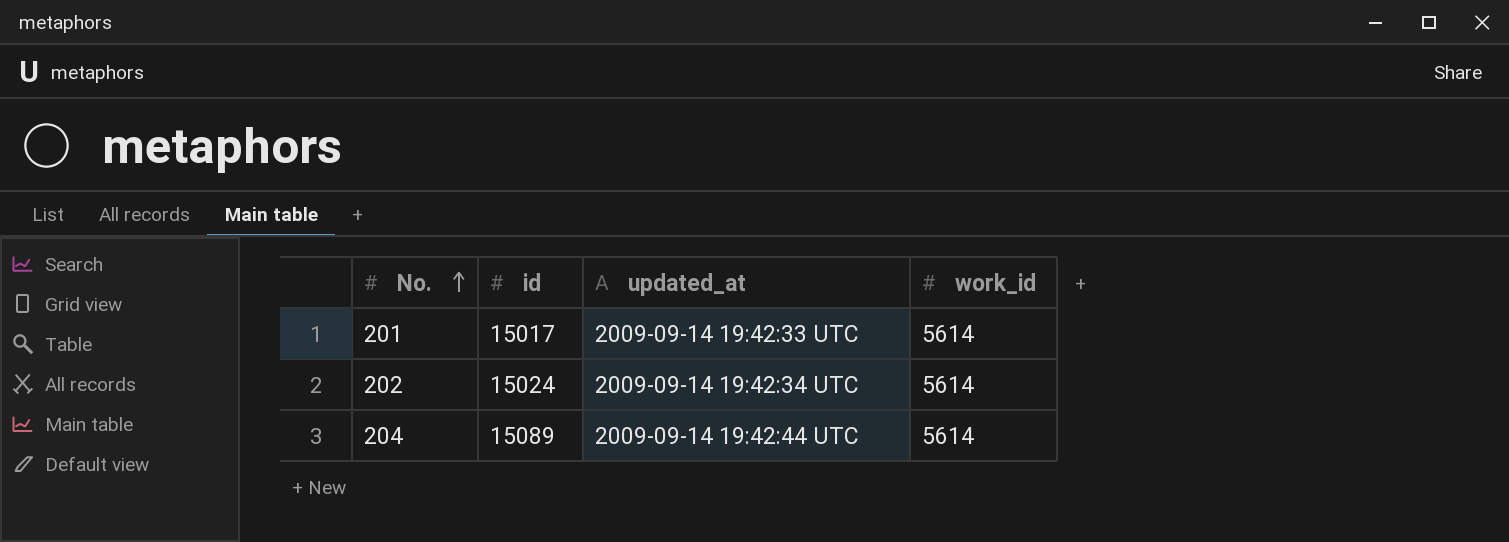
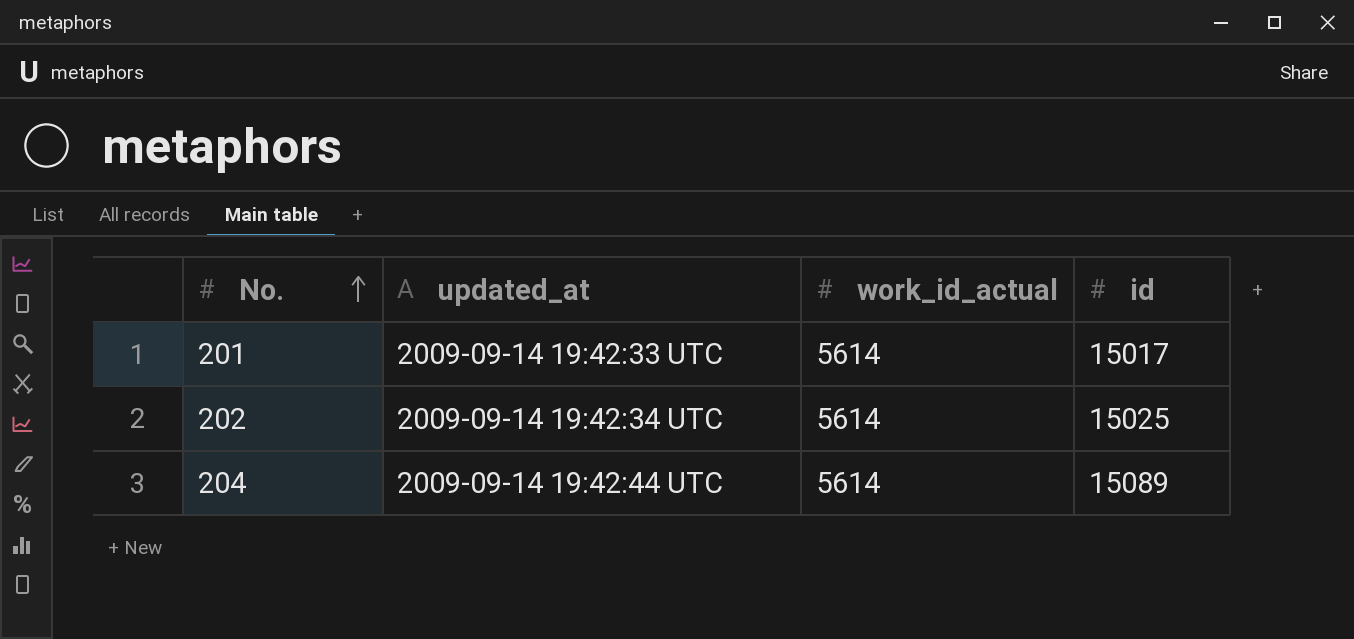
column name: work_id -> work_id_actual
column id | position: 2 -> 4
202 | id: 15024 -> 15025

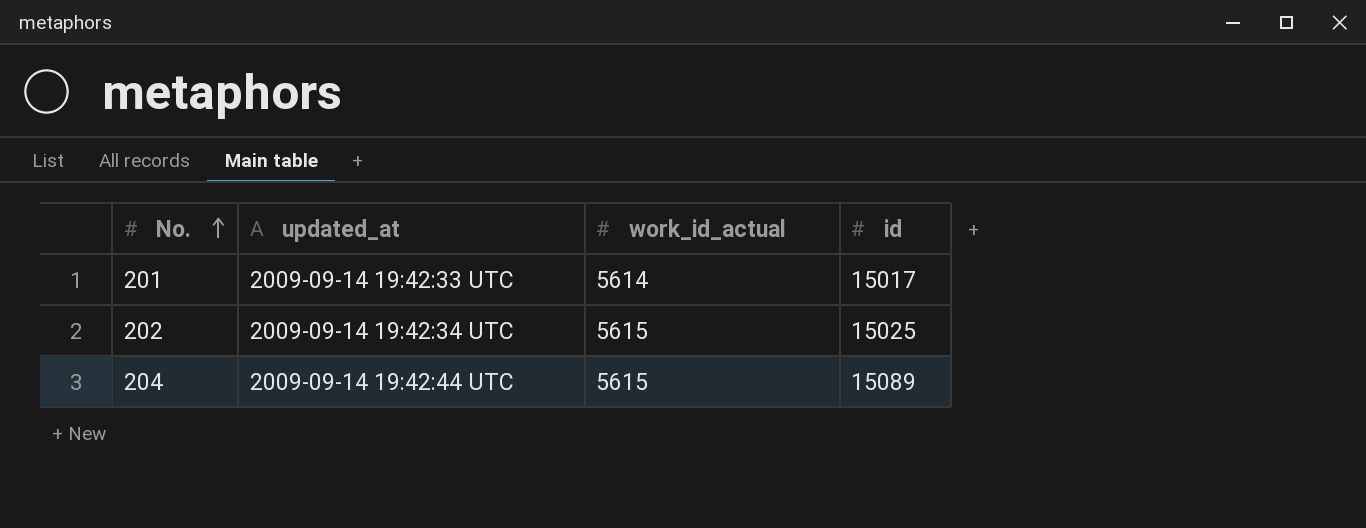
202 | work_id_actual: 5614 -> 5615
204 | work_id_actual: 5614 -> 5615

